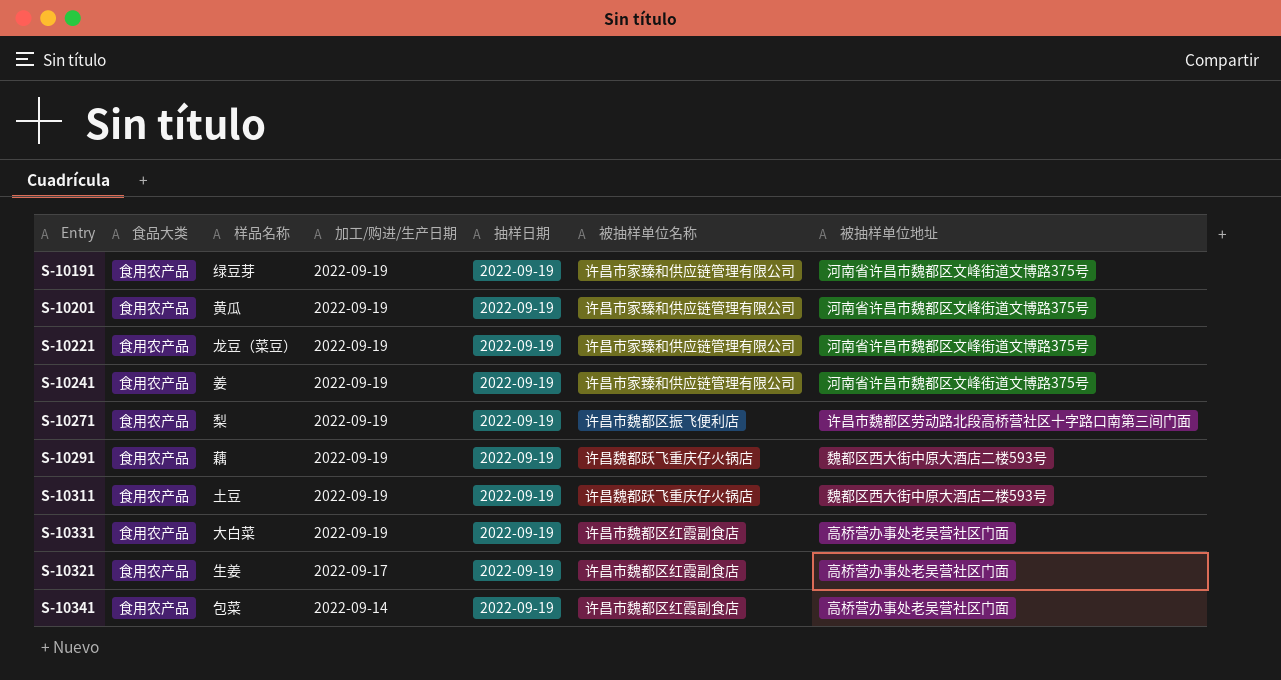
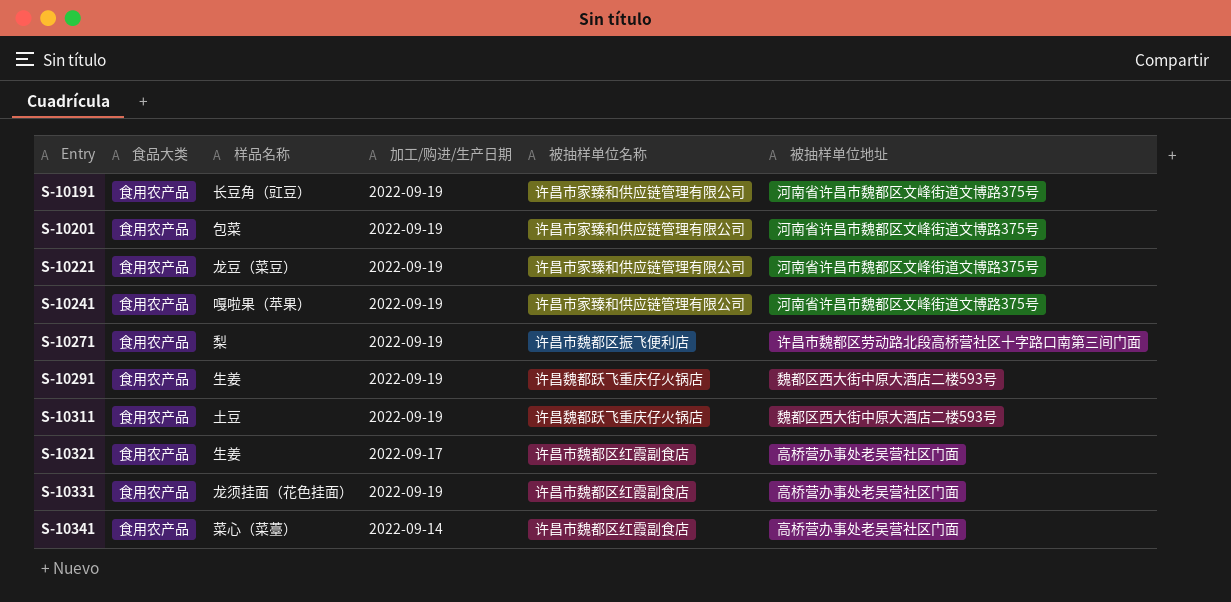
row order: 加工/购进/生产日期 descending -> Entry ascending
column 抽样日期 | position: 5 -> none
S-10191 | 样品名称: 绿豆芽 -> 长豆角（豇豆）
S-10201 | 样品名称: 黄瓜 -> 包菜
S-10241 | 样品名称: 姜 -> 嘎啦果（苹果）
S-10291 | 样品名称: 藕 -> 生姜
S-10331 | 样品名称: 大白菜 -> 龙须挂面（花色挂面）
S-10341 | 样品名称: 包菜 -> 菜心（菜薹）

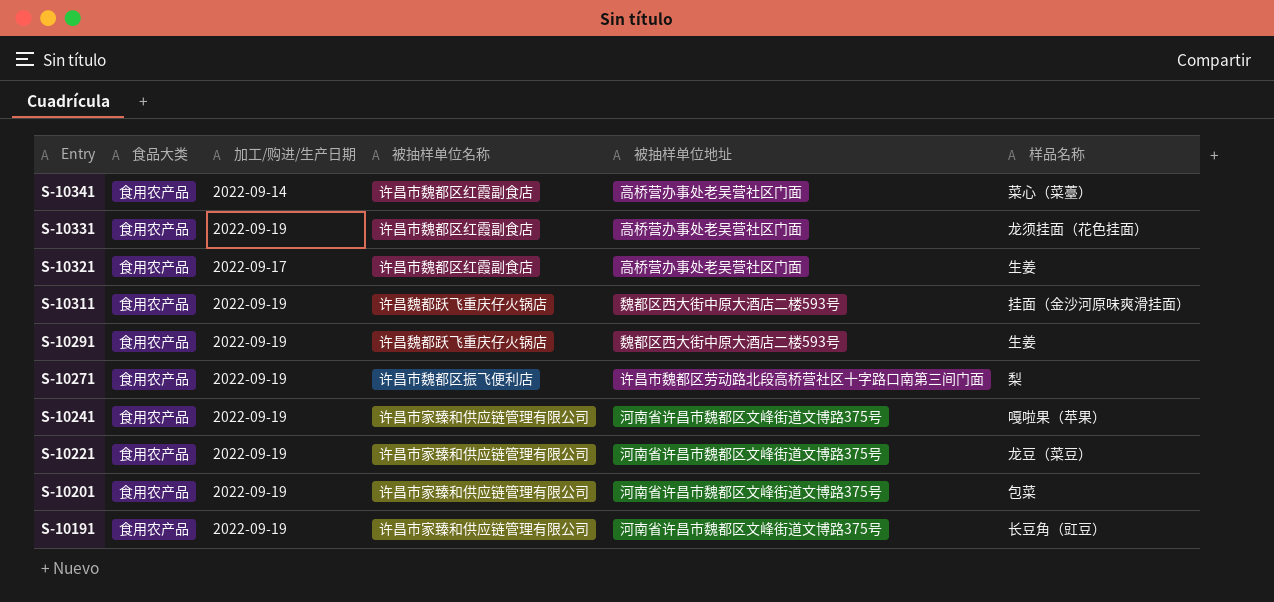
row order: Entry ascending -> Entry descending
column 样品名称 | position: 3 -> 6
S-10311 | 样品名称: 土豆 -> 挂面（金沙河原味爽滑挂面）

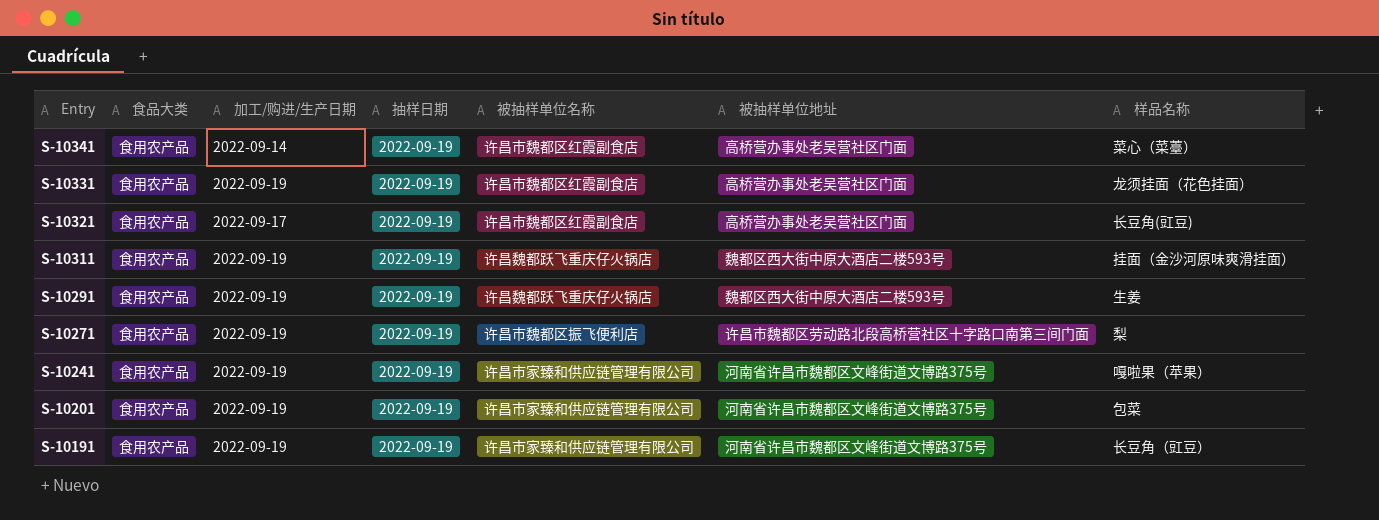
column 抽样日期 | position: none -> 4
row S-10221: 食用农产品 | 2022-09-19 | 许昌市家臻和供应链管理有限公司 | 河南省许昌市魏都区文峰街道文博路375号 | 龙豆（菜豆） -> none
S-10321 | 样品名称: 生姜 -> 长豆角(豇豆)

